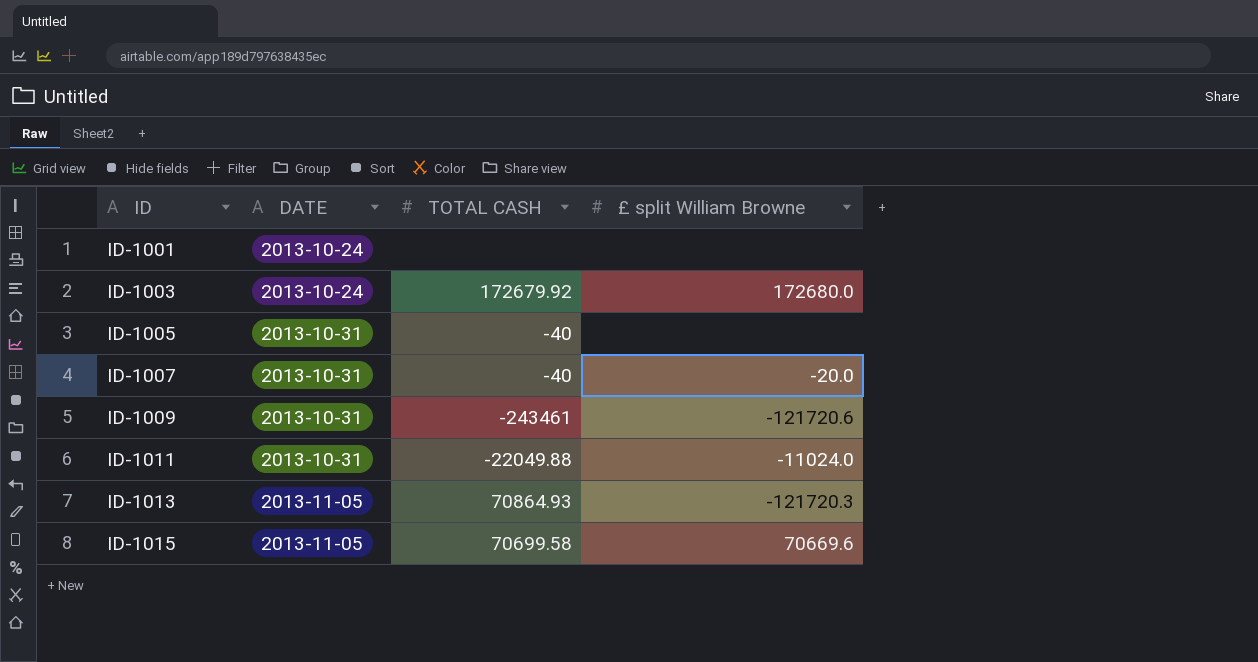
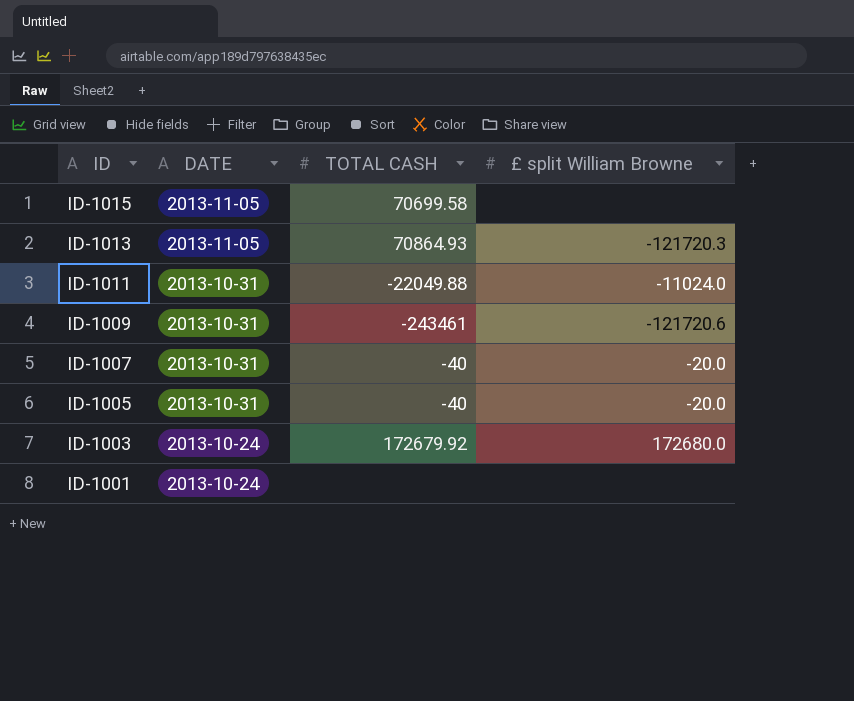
row order: ID ascending -> ID descending
ID-1015 | £ split William Browne: 70669.6 -> none
ID-1005 | £ split William Browne: none -> -20.0

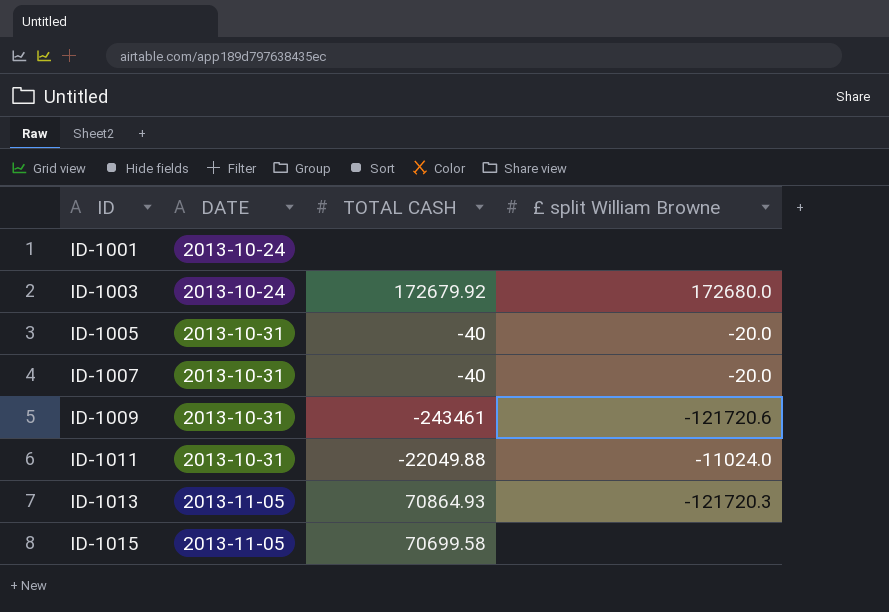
row order: ID descending -> ID ascending

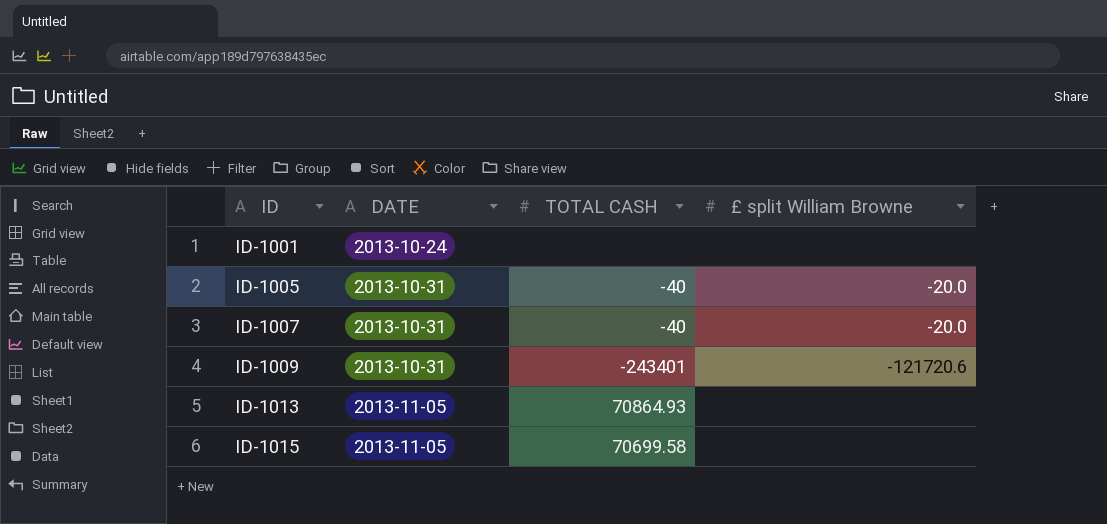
row ID-1003: 2013-10-24 | 172679.92 | 172680.0 -> none
row ID-1011: 2013-10-31 | -22049.88 | -11024.0 -> none
ID-1009 | TOTAL CASH: -243461 -> -243401
ID-1013 | £ split William Browne: -121720.3 -> none

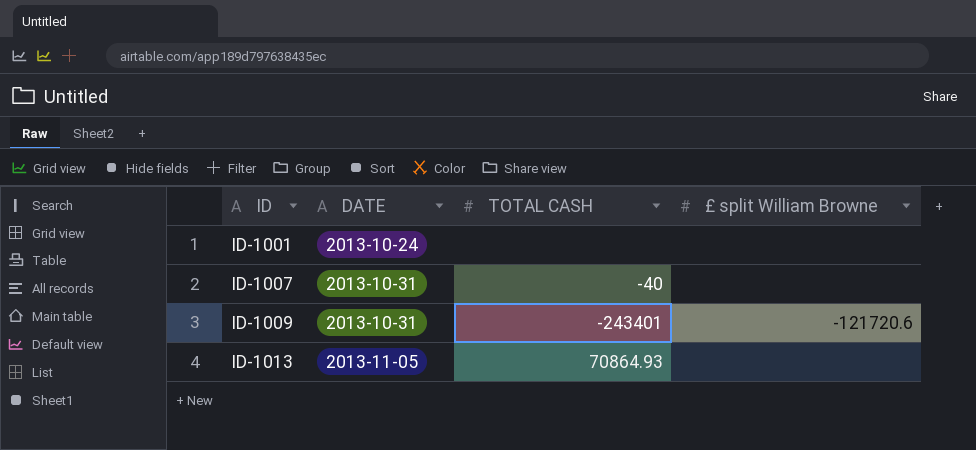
row ID-1005: 2013-10-31 | -40 | -20.0 -> none
row ID-1015: 2013-11-05 | 70699.58 | none -> none
ID-1007 | £ split William Browne: -20.0 -> none

